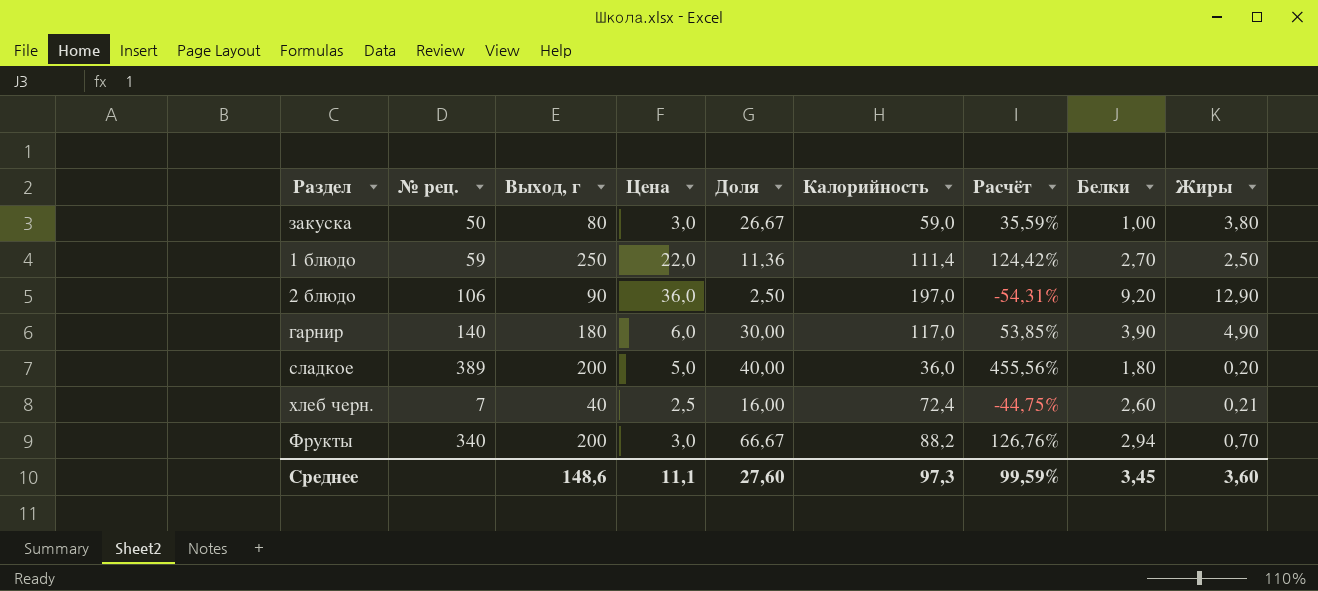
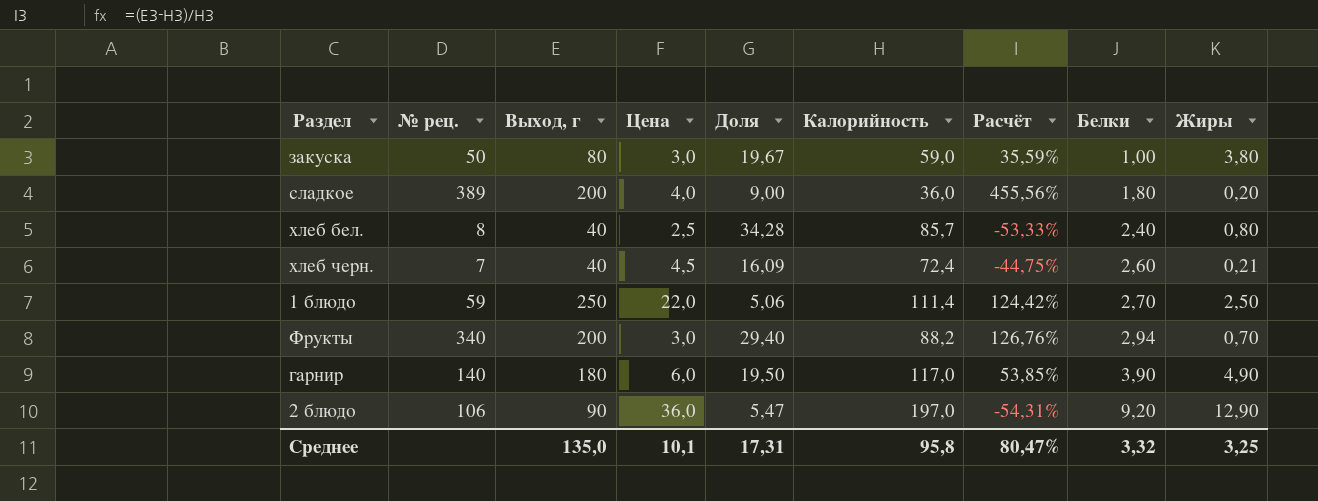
row order: none -> Белки ascending
column Доля | formula: [Выход, г] / [Цена] -> [Калорийность] / [Цена]
сладкое | Цена: 5,0 -> 4,0
row хлеб бел.: none -> 8 | 40 | 2,5 | 34,28 | 85,7 | -53,33% | 2,40 | 0,80
хлеб черн. | Цена: 2,5 -> 4,5
Среднее | Выход, г: 148,6 -> 135,0
Среднее | Цена: 11,1 -> 10,1
Среднее | Доля: 27,60 -> 17,31
Среднее | Калорийность: 97,3 -> 95,8
Среднее | Расчёт: 99,59% -> 80,47%
Среднее | Белки: 3,45 -> 3,32
Среднее | Жиры: 3,60 -> 3,25

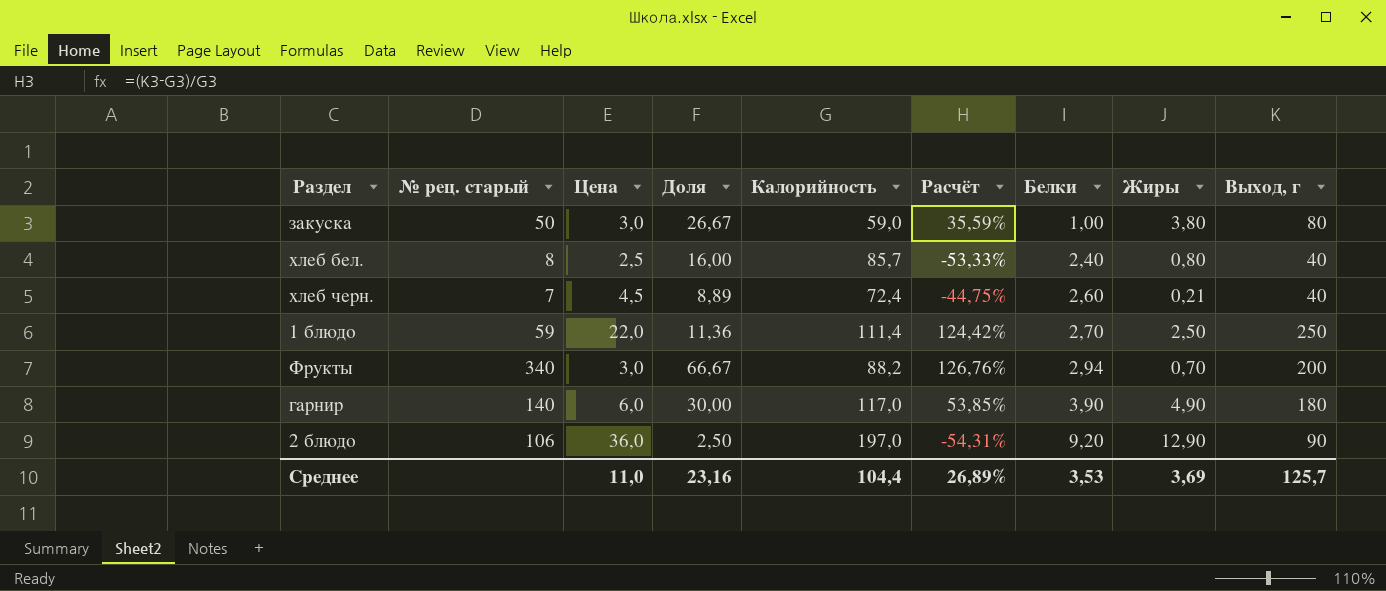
column name: № рец. -> № рец. старый
column Доля | formula: [Калорийность] / [Цена] -> [Выход, г] / [Цена]
column Выход, г | position: 3 -> 9
row сладкое: 389 | 200 | 4,0 | 9,00 | 36,0 | 455,56% | 1,80 | 0,20 -> none
Среднее | Цена: 10,1 -> 11,0
Среднее | Доля: 17,31 -> 23,16
Среднее | Калорийность: 95,8 -> 104,4
Среднее | Расчёт: 80,47% -> 26,89%
Среднее | Белки: 3,32 -> 3,53
Среднее | Жиры: 3,25 -> 3,69
Среднее | Выход, г: 135,0 -> 125,7

